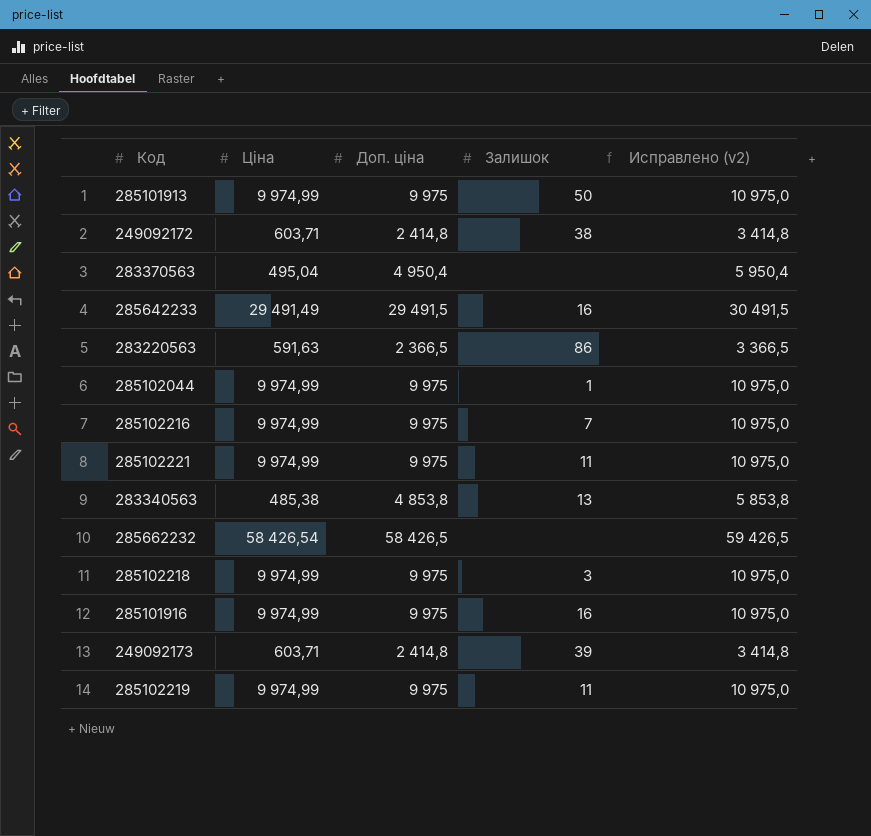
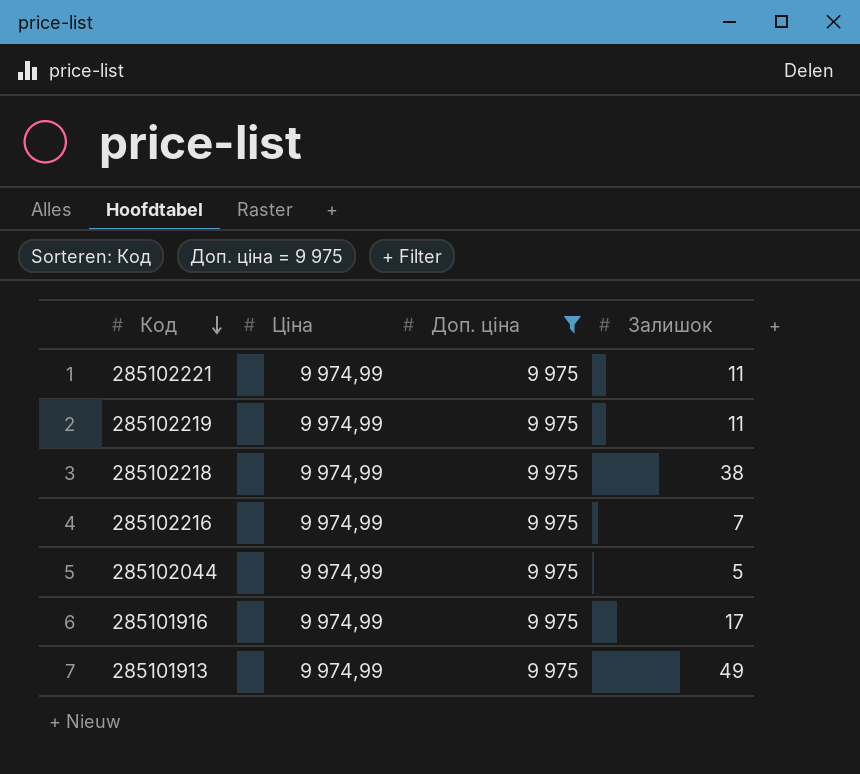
filter: none -> Доп. ціна = 9 975
row order: none -> Код descending
column Исправлено (v2) | formula: [Доп. ціна] + 1000 -> none
285102218 | Залишок: 3 -> 38
285102044 | Залишок: 1 -> 5
285101916 | Залишок: 16 -> 17
285101913 | Залишок: 50 -> 49

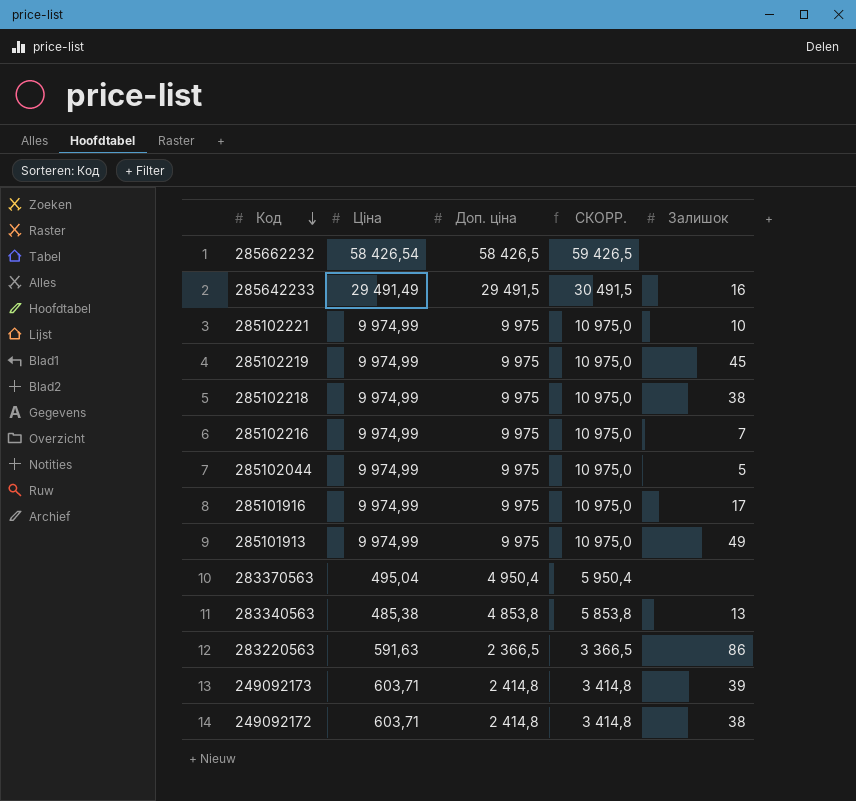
filter: Доп. ціна = 9 975 -> none
column СКОРР. | formula: none -> [Доп. ціна] + 1000
285102221 | Залишок: 11 -> 10
285102219 | Залишок: 11 -> 45

